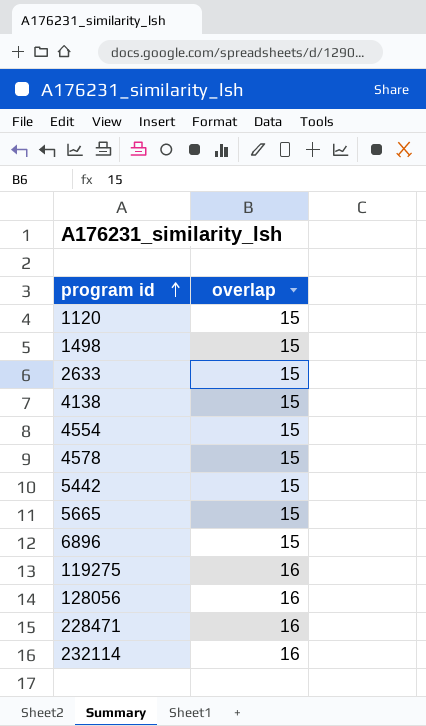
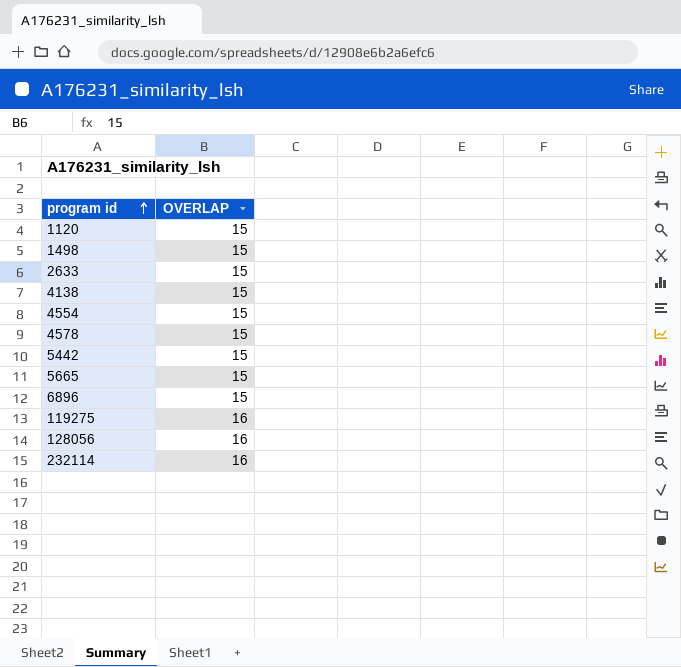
column name: overlap -> OVERLAP
row 228471: 16 -> none

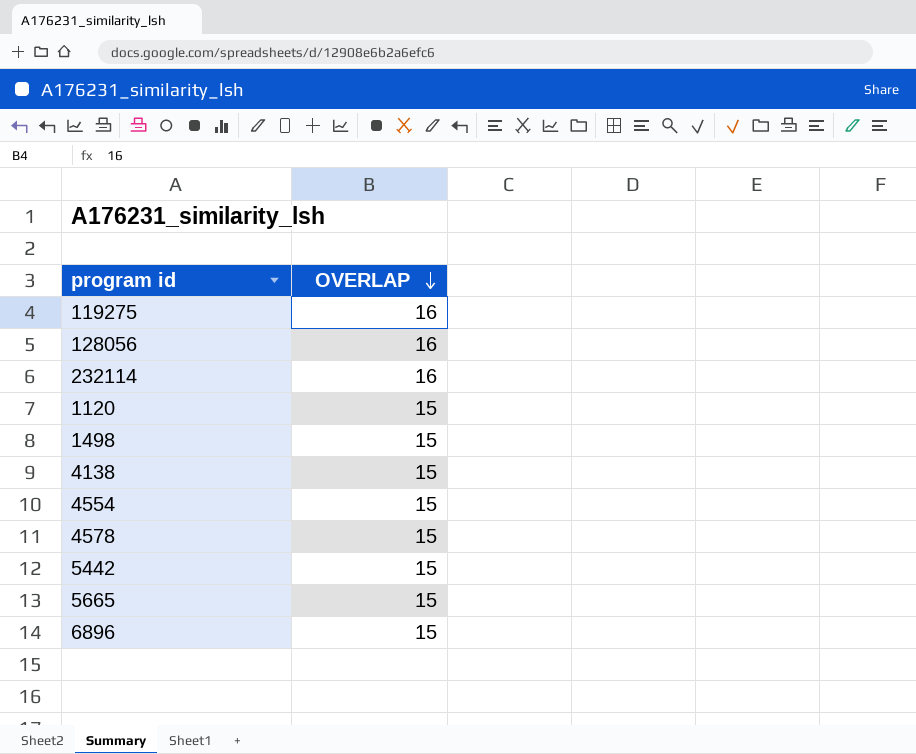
row order: program id ascending -> OVERLAP descending
row 2633: 15 -> none

